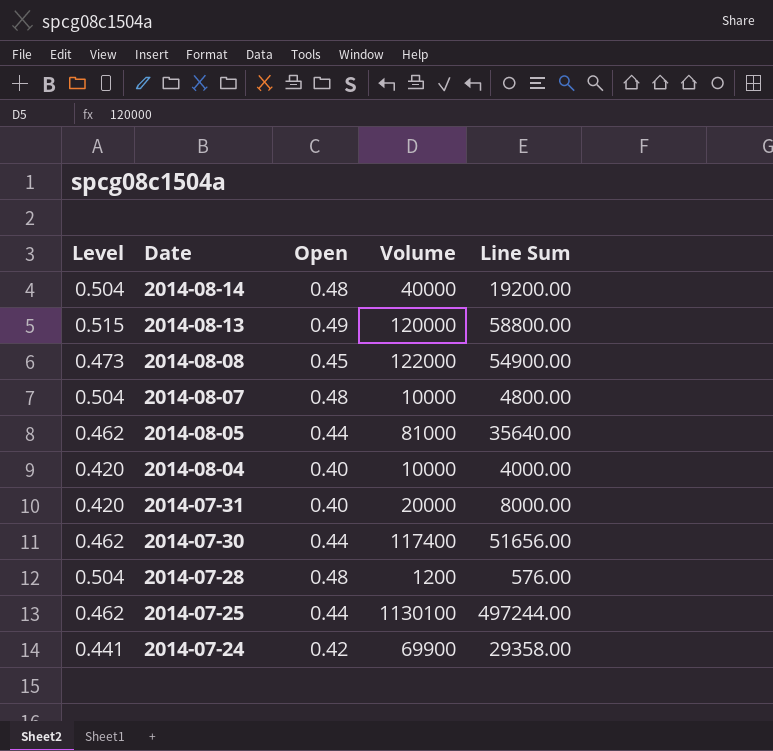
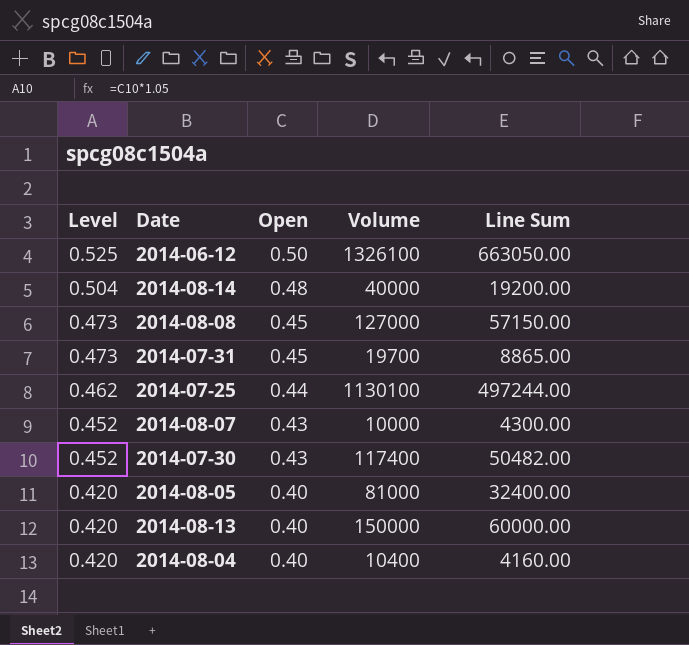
row order: Date descending -> Level descending
row 2014-07-28: 0.504 | 0.48 | 1200 | 576.00 -> none
row 2014-07-24: 0.441 | 0.42 | 69900 | 29358.00 -> none
row 2014-06-12: none -> 0.525 | 0.50 | 1326100 | 663050.00
2014-08-08 | Volume: 122000 -> 127000
2014-08-08 | Line Sum: 54900.00 -> 57150.00
2014-07-31 | Level: 0.420 -> 0.473
2014-07-31 | Open: 0.40 -> 0.45
2014-07-31 | Volume: 20000 -> 19700
2014-07-31 | Line Sum: 8000.00 -> 8865.00
2014-08-07 | Level: 0.504 -> 0.452
2014-08-07 | Open: 0.48 -> 0.43
2014-08-07 | Line Sum: 4800.00 -> 4300.00
2014-07-30 | Level: 0.462 -> 0.452
2014-07-30 | Open: 0.44 -> 0.43
2014-07-30 | Line Sum: 51656.00 -> 50482.00
2014-08-05 | Level: 0.462 -> 0.420
2014-08-05 | Open: 0.44 -> 0.40
2014-08-05 | Line Sum: 35640.00 -> 32400.00
2014-08-13 | Level: 0.515 -> 0.420
2014-08-13 | Open: 0.49 -> 0.40
2014-08-13 | Volume: 120000 -> 150000
2014-08-13 | Line Sum: 58800.00 -> 60000.00
2014-08-04 | Volume: 10000 -> 10400
2014-08-04 | Line Sum: 4000.00 -> 4160.00

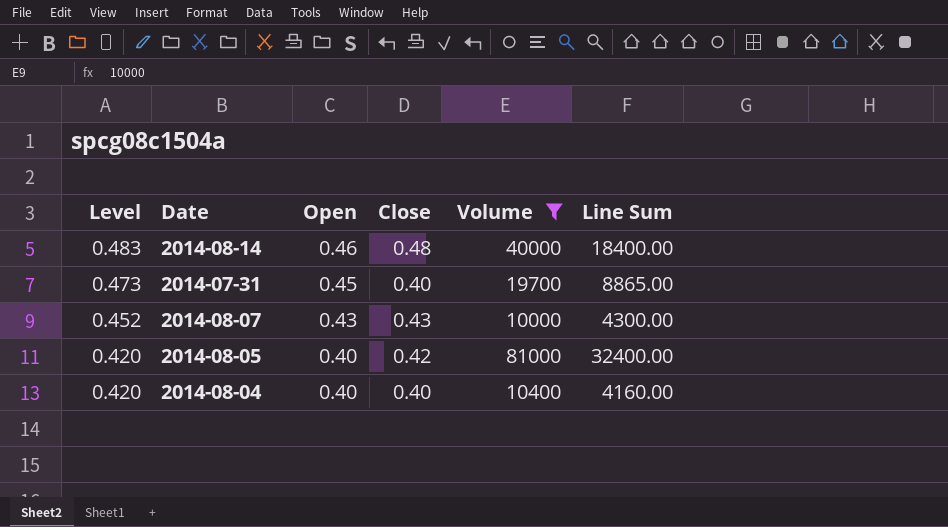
filter: none -> Volume <= 81000
column Close | position: none -> 4
2014-08-14 | Level: 0.504 -> 0.483
2014-08-14 | Open: 0.48 -> 0.46
2014-08-14 | Line Sum: 19200.00 -> 18400.00

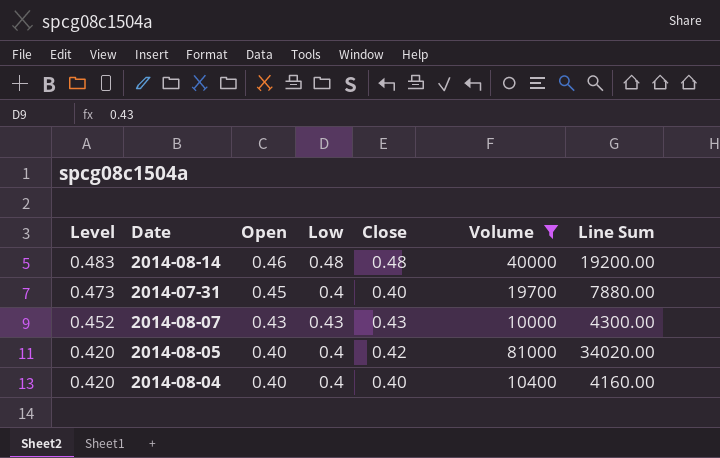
column Low | position: none -> 4
column Line Sum | formula: [Open] * [Volume] -> [Close] * [Volume]

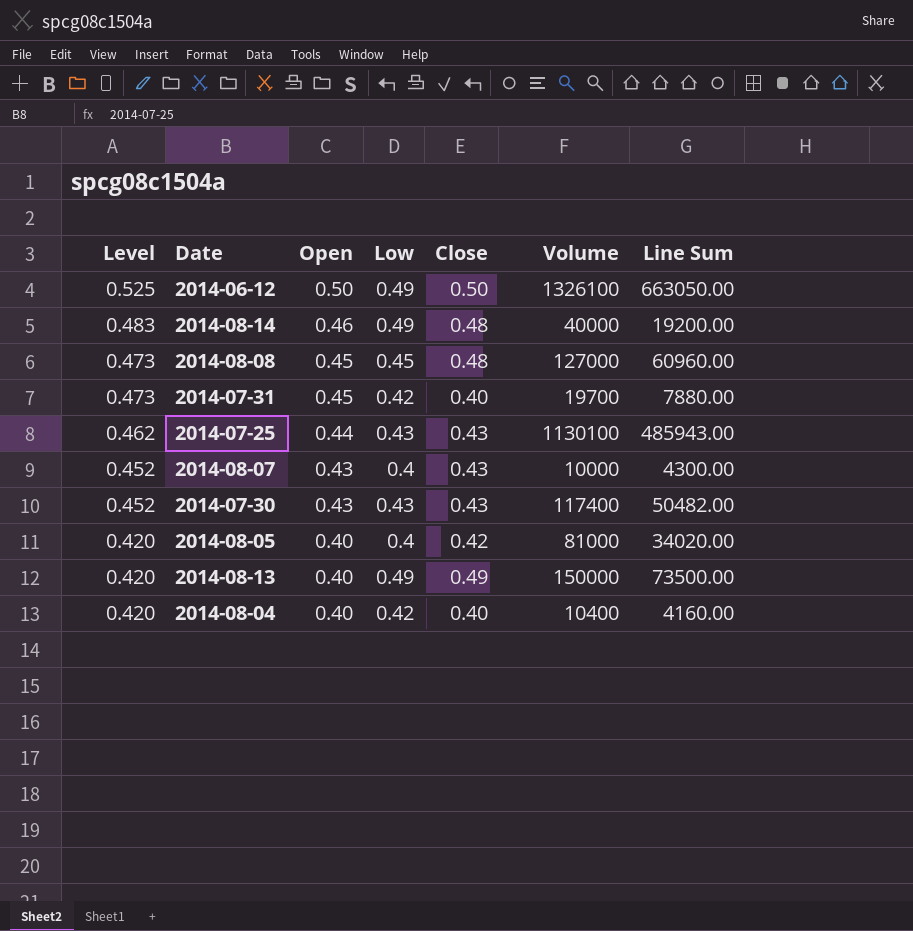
filter: Volume <= 81000 -> none
2014-08-14 | Low: 0.48 -> 0.49
2014-07-31 | Low: 0.4 -> 0.42
2014-08-07 | Low: 0.43 -> 0.4
2014-08-04 | Low: 0.4 -> 0.42

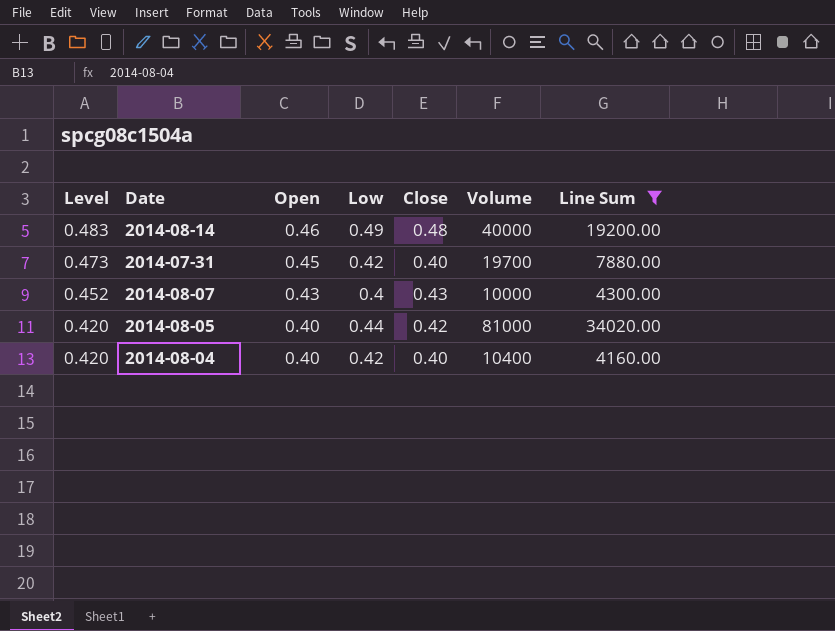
filter: none -> Line Sum <= 34020.00
2014-08-05 | Low: 0.4 -> 0.44

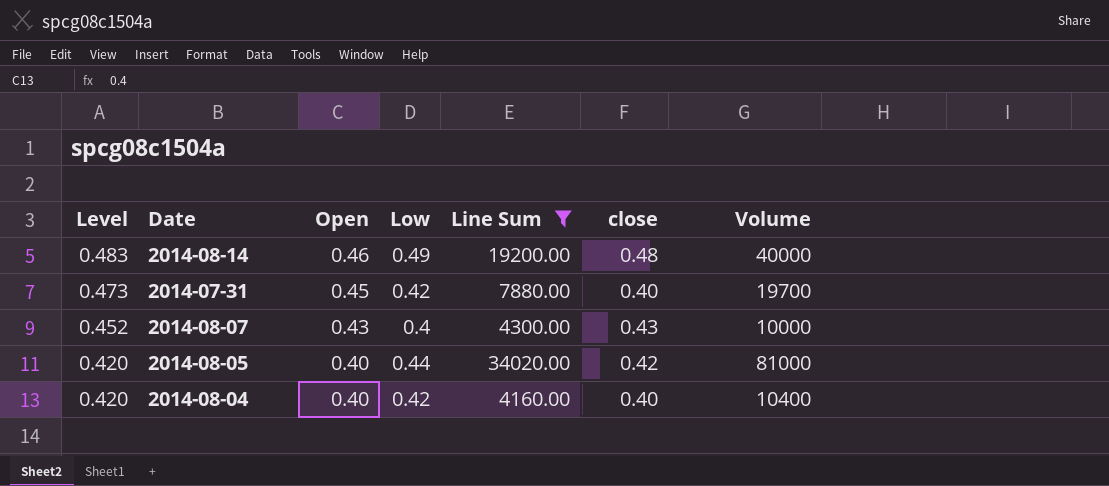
column Line Sum | position: 7 -> 5
column name: Close -> close

